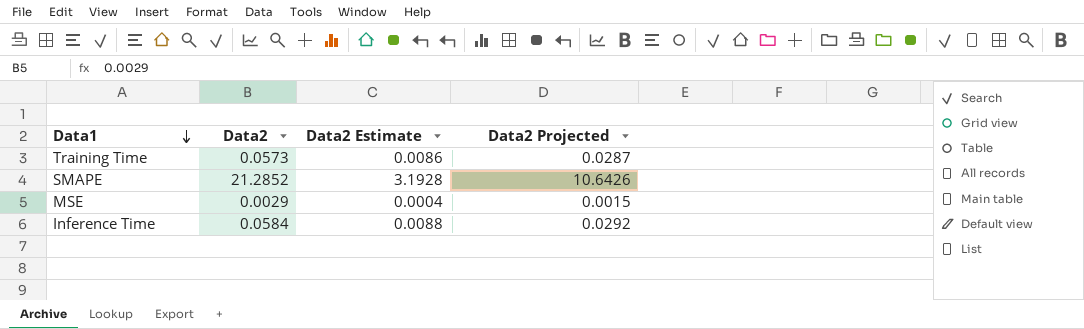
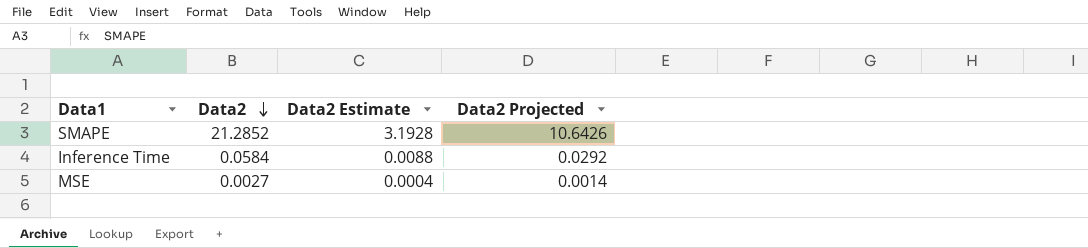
row order: Data1 descending -> Data2 descending
row Training Time: 0.0573 | 0.0086 | 0.0287 -> none
MSE | Data2: 0.0029 -> 0.0027
MSE | Data2 Projected: 0.0015 -> 0.0014

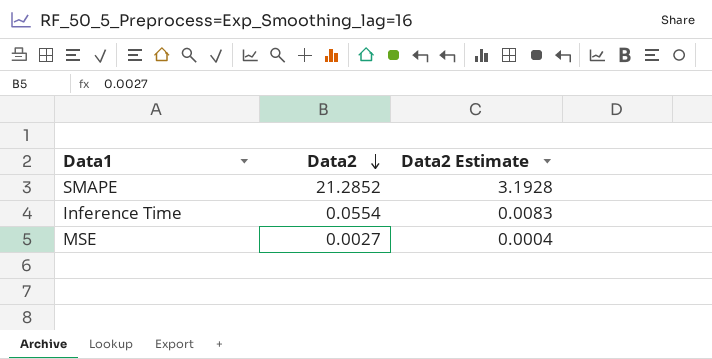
column Data2 Projected | formula: [Data2] * 0.5 -> none
Inference Time | Data2: 0.0584 -> 0.0554
Inference Time | Data2 Estimate: 0.0088 -> 0.0083

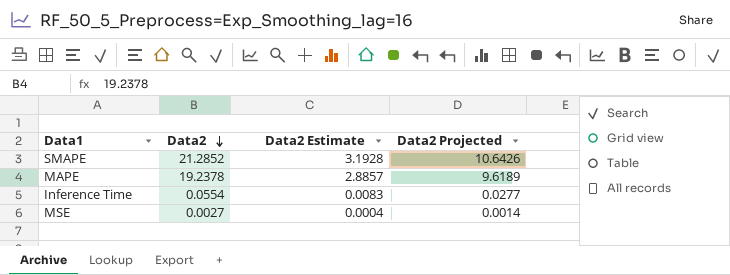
column Data2 Projected | formula: none -> [Data2] * 0.5
row MAPE: none -> 19.2378 | 2.8857 | 9.6189

